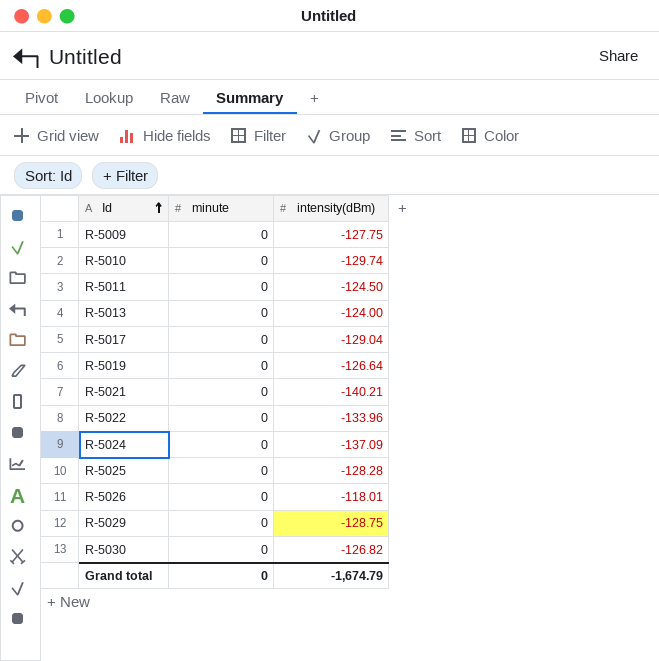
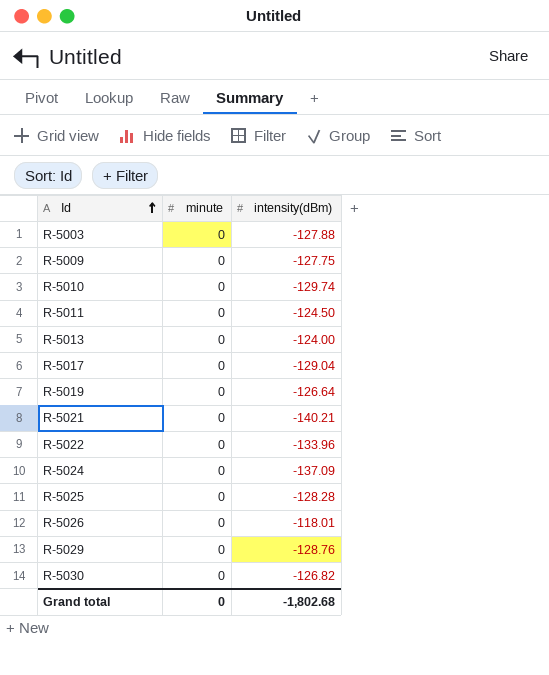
row R-5003: none -> 0 | -127.88
R-5029 | intensity(dBm): -128.75 -> -128.76
Grand total | intensity(dBm): -1,674.79 -> -1,802.68

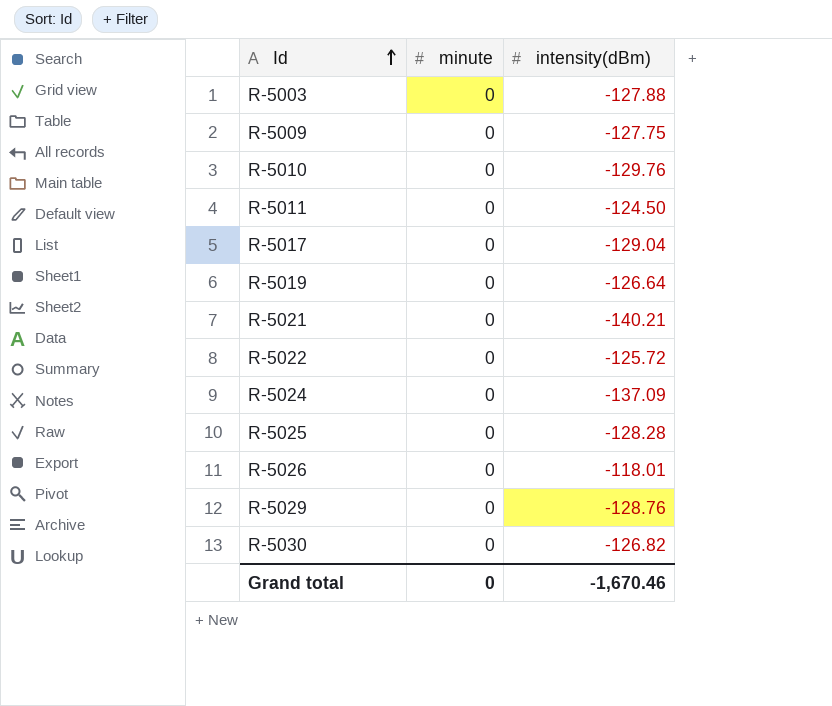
row R-5013: 0 | -124.00 -> none
R-5010 | intensity(dBm): -129.74 -> -129.76
R-5022 | intensity(dBm): -133.96 -> -125.72
Grand total | intensity(dBm): -1,802.68 -> -1,670.46

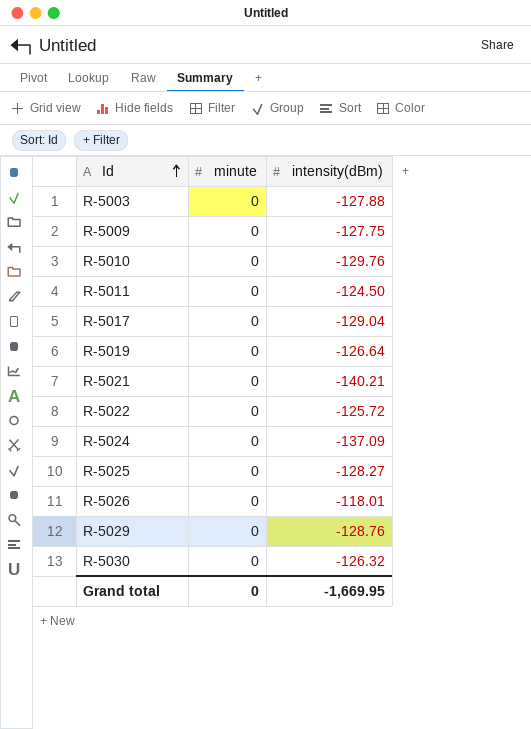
R-5025 | intensity(dBm): -128.28 -> -128.27
R-5030 | intensity(dBm): -126.82 -> -126.32
Grand total | intensity(dBm): -1,670.46 -> -1,669.95

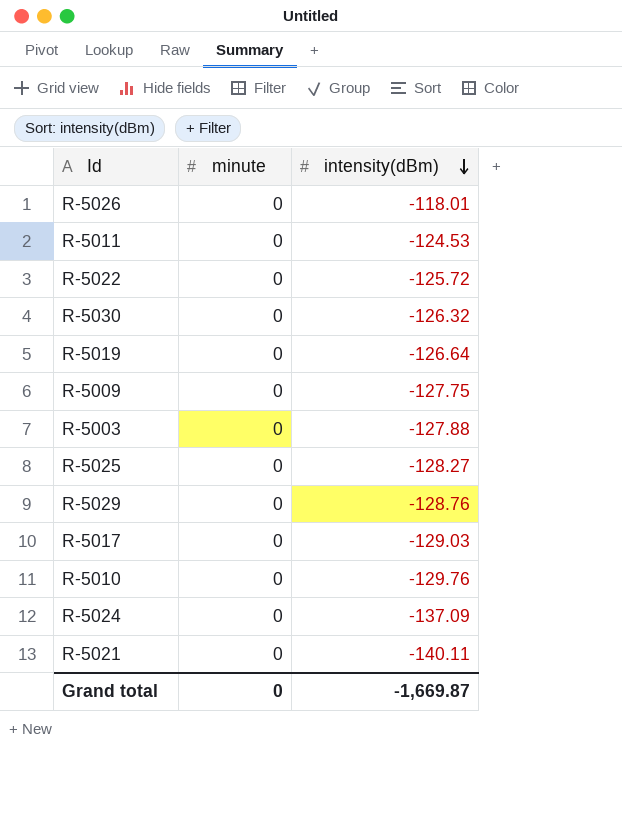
row order: Id ascending -> intensity(dBm) descending
R-5011 | intensity(dBm): -124.50 -> -124.53
R-5017 | intensity(dBm): -129.04 -> -129.03
R-5021 | intensity(dBm): -140.21 -> -140.11
Grand total | intensity(dBm): -1,669.95 -> -1,669.87

